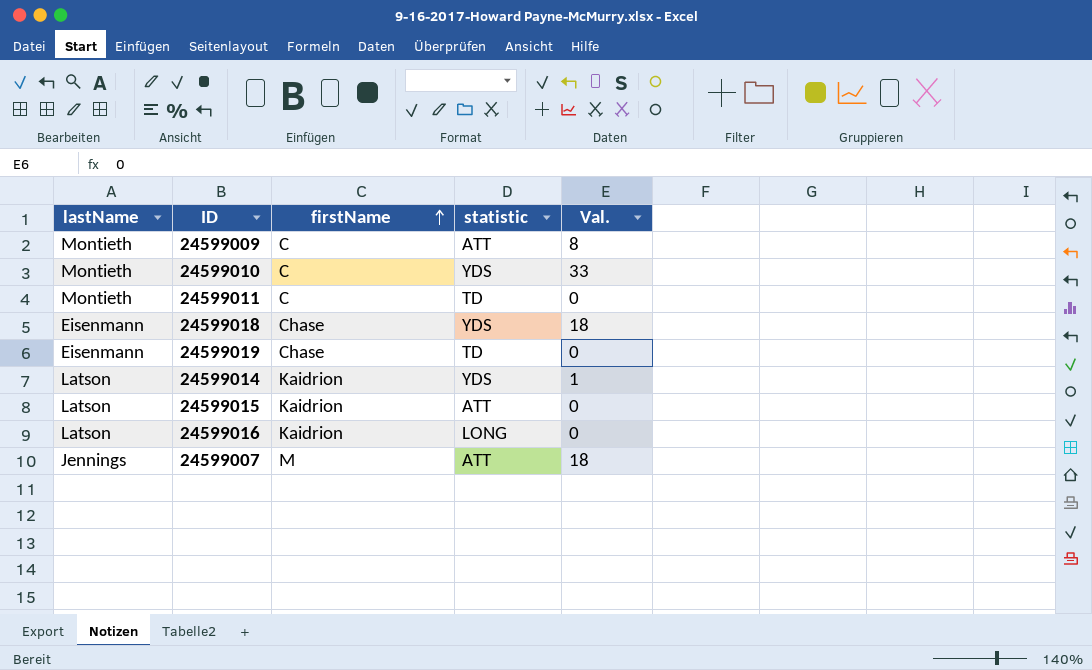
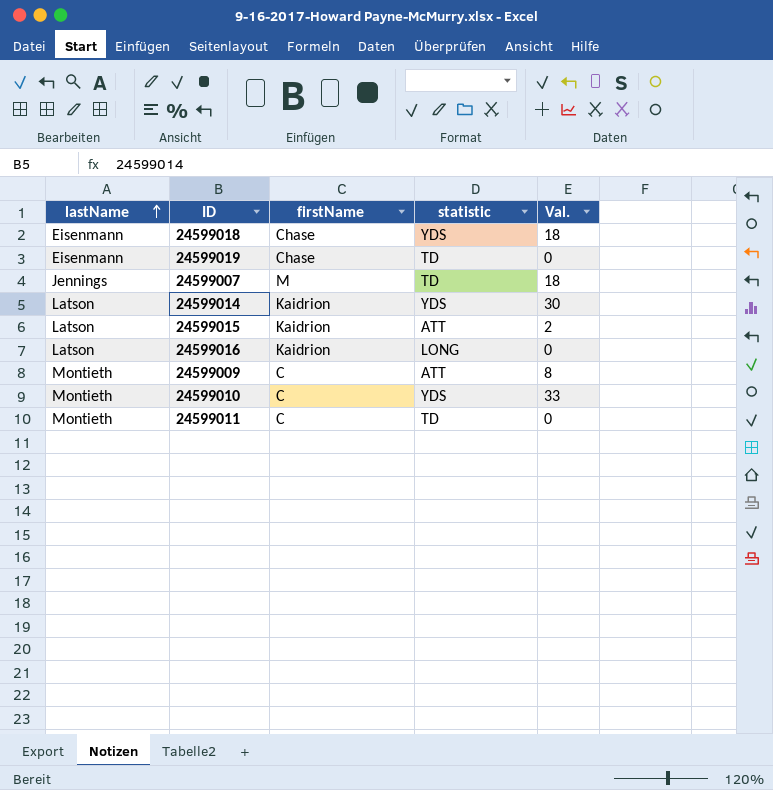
row order: firstName ascending -> lastName ascending
24599007 | statistic: ATT -> TD
24599014 | Val.: 1 -> 30
24599015 | Val.: 0 -> 2

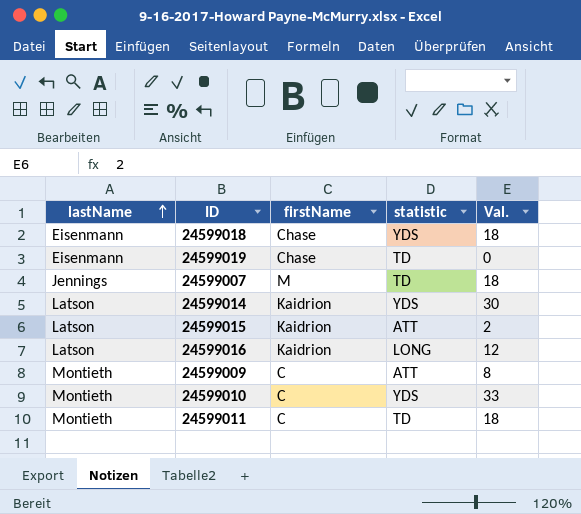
24599016 | Val.: 0 -> 12
24599011 | Val.: 0 -> 18

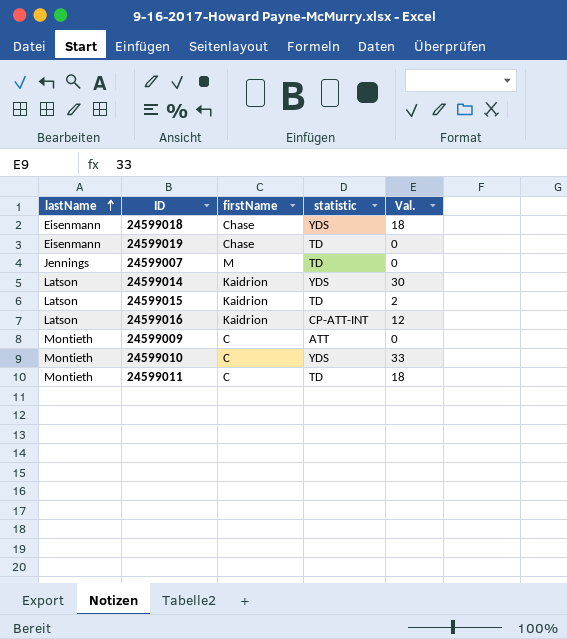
24599007 | Val.: 18 -> 0
24599015 | statistic: ATT -> TD
24599016 | statistic: LONG -> CP-ATT-INT
24599009 | Val.: 8 -> 0

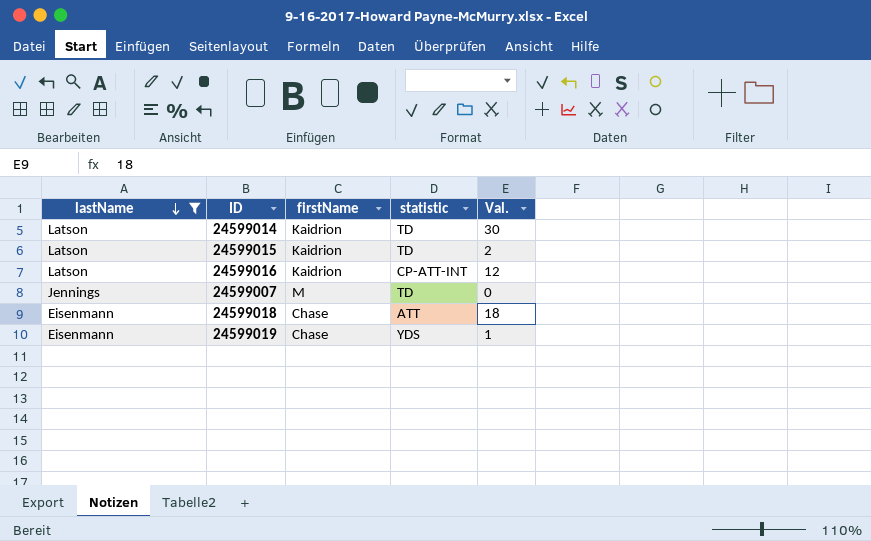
filter: none -> lastName != Montieth
row order: lastName ascending -> lastName descending
24599014 | statistic: YDS -> TD
24599018 | statistic: YDS -> ATT
24599019 | statistic: TD -> YDS
24599019 | Val.: 0 -> 1

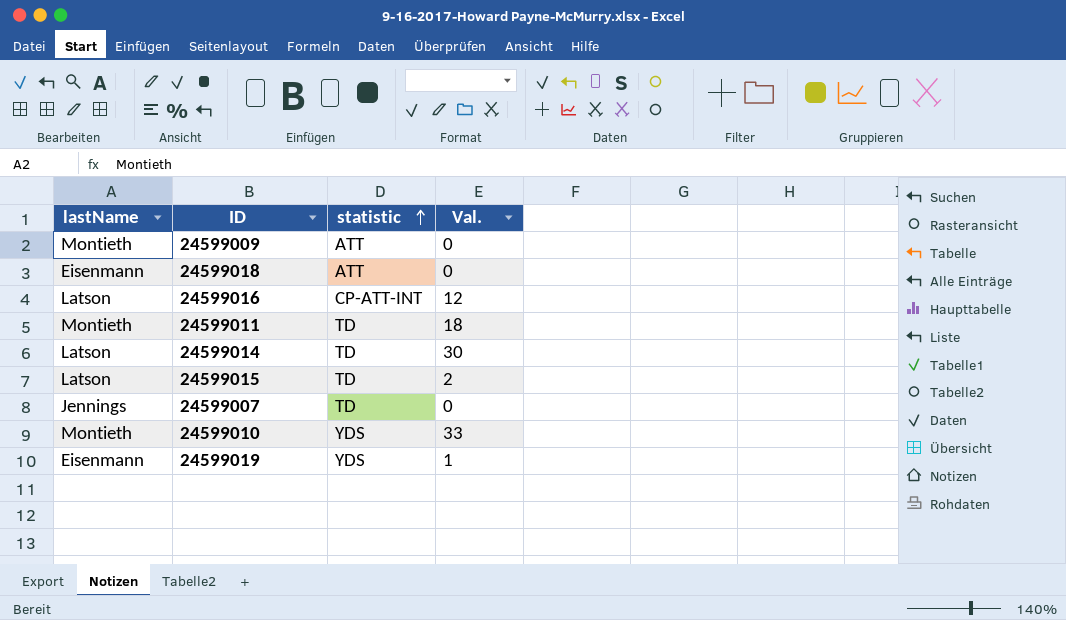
filter: lastName != Montieth -> none
row order: lastName descending -> statistic ascending
column firstName | position: 3 -> none
24599018 | Val.: 18 -> 0

